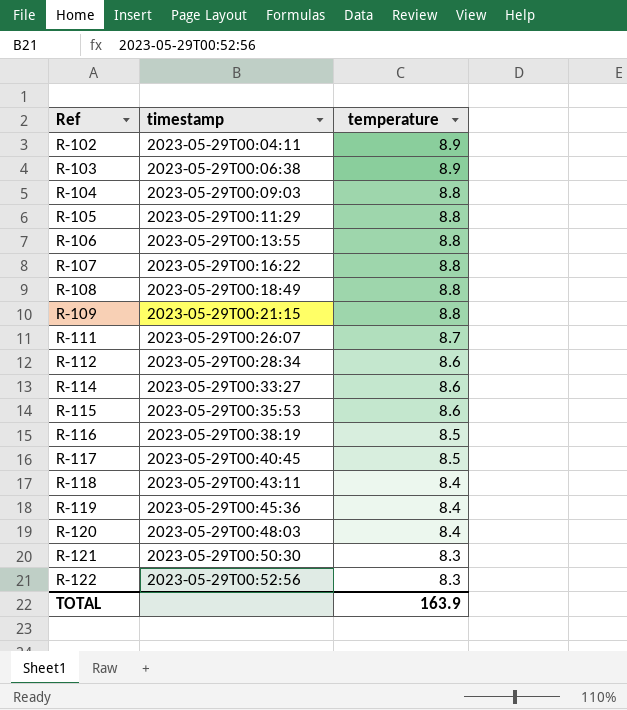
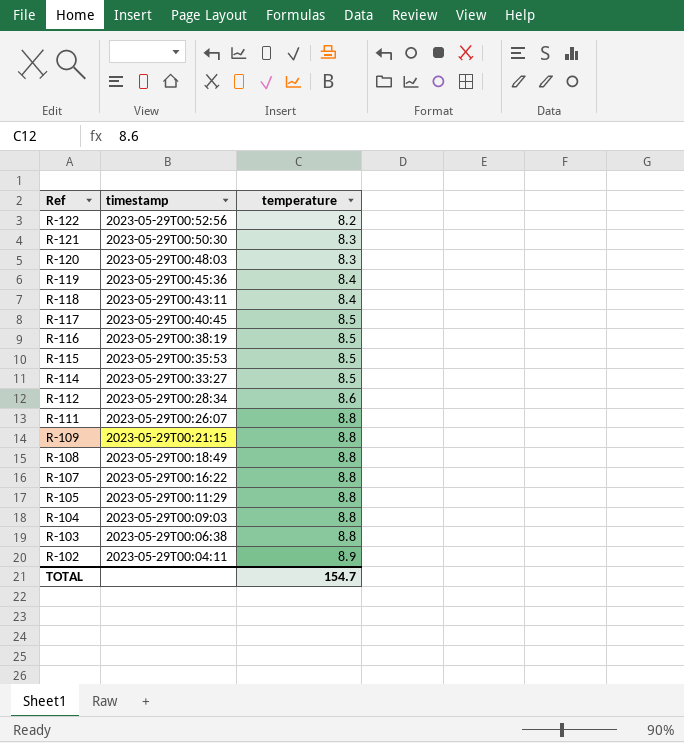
row order: Ref ascending -> Ref descending
row R-106: 2023-05-29T00:13:55 | 8.8 -> none
R-122 | temperature: 8.3 -> 8.2
R-120 | temperature: 8.4 -> 8.3
R-115 | temperature: 8.6 -> 8.5
R-114 | temperature: 8.6 -> 8.5
R-111 | temperature: 8.7 -> 8.8
R-103 | temperature: 8.9 -> 8.8
TOTAL | temperature: 163.9 -> 154.7

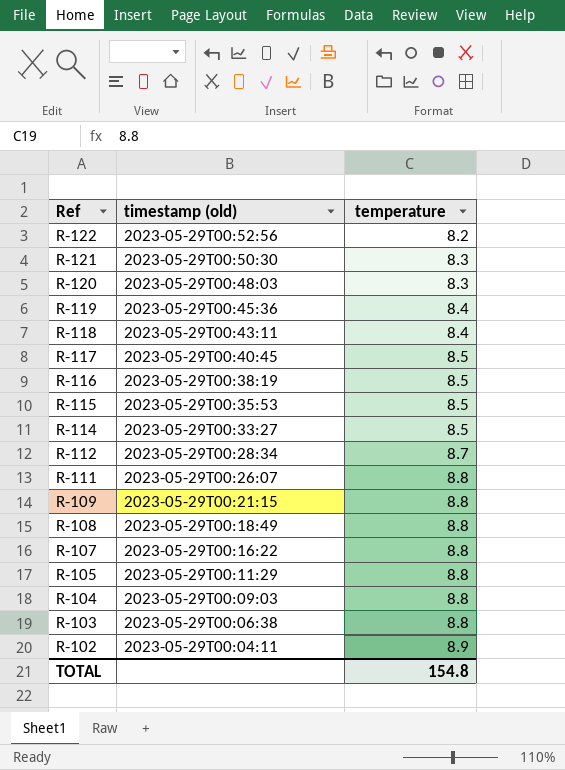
column name: timestamp -> timestamp (old)
R-112 | temperature: 8.6 -> 8.7
TOTAL | temperature: 154.7 -> 154.8

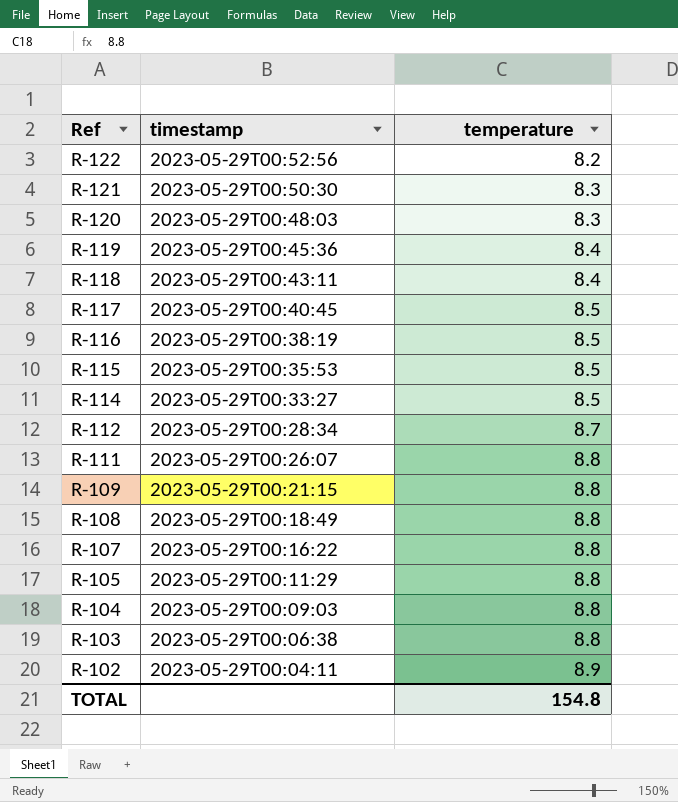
column name: timestamp (old) -> timestamp

